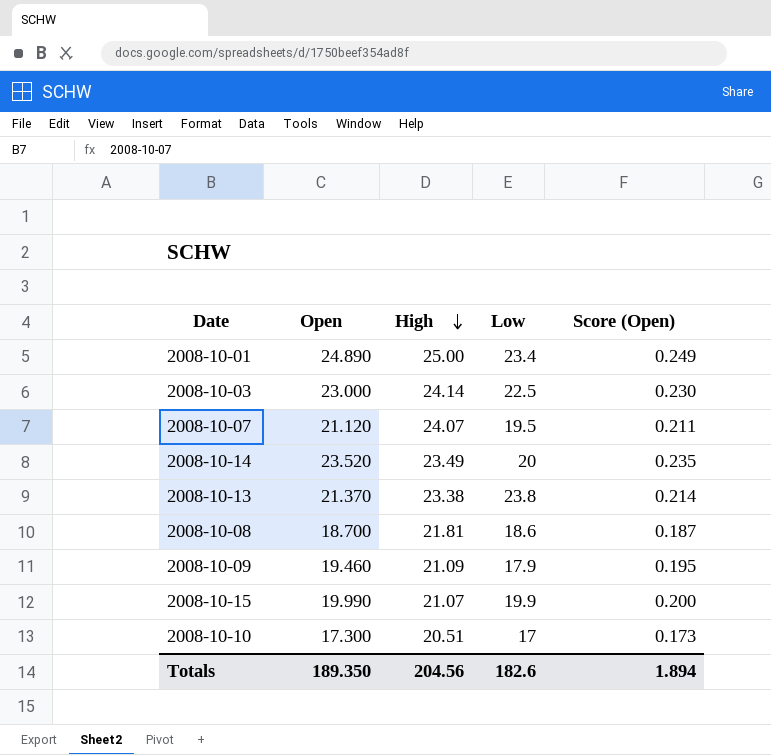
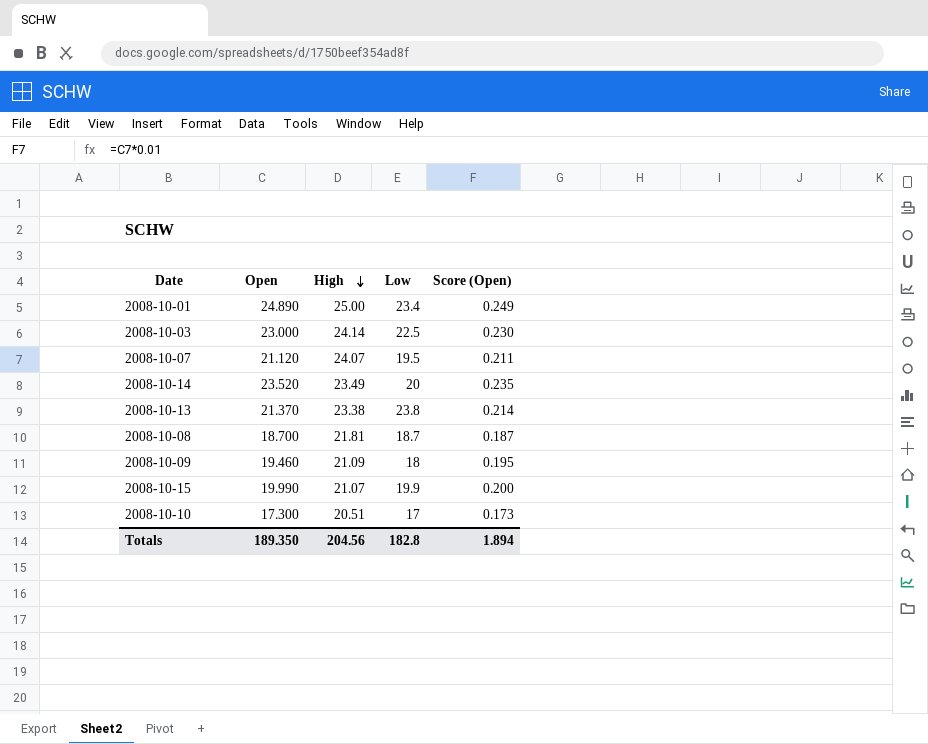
2008-10-08 | Low: 18.6 -> 18.7
2008-10-09 | Low: 17.9 -> 18
Totals | Low: 182.6 -> 182.8

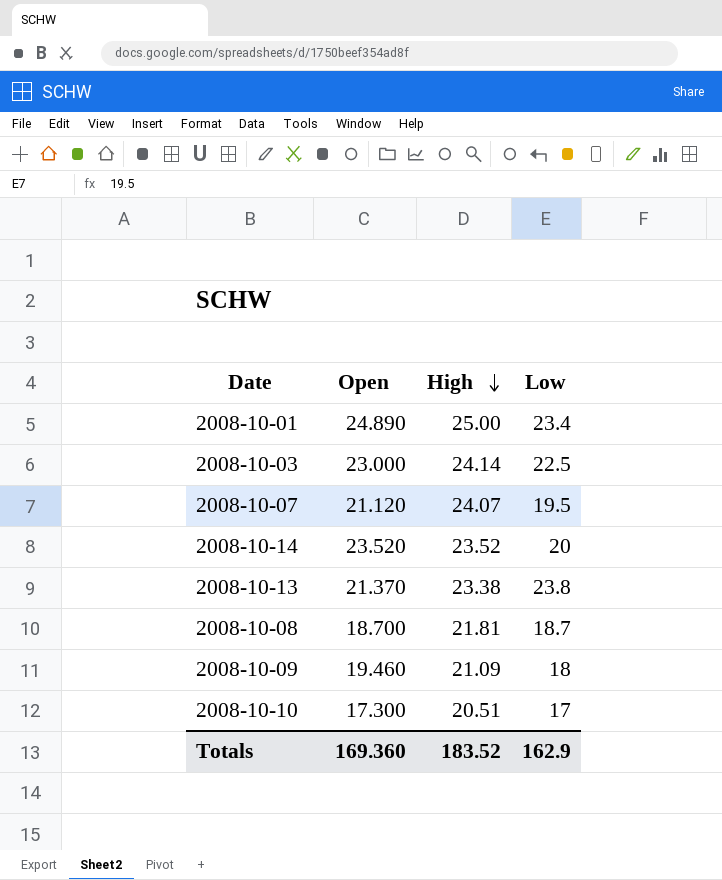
column Score (Open) | formula: [Open] * 0.01 -> none
row 2008-10-15: 19.990 | 21.07 | 19.9 | 0.200 -> none
2008-10-14 | High: 23.49 -> 23.52
Totals | Open: 189.350 -> 169.360
Totals | High: 204.56 -> 183.52
Totals | Low: 182.8 -> 162.9

